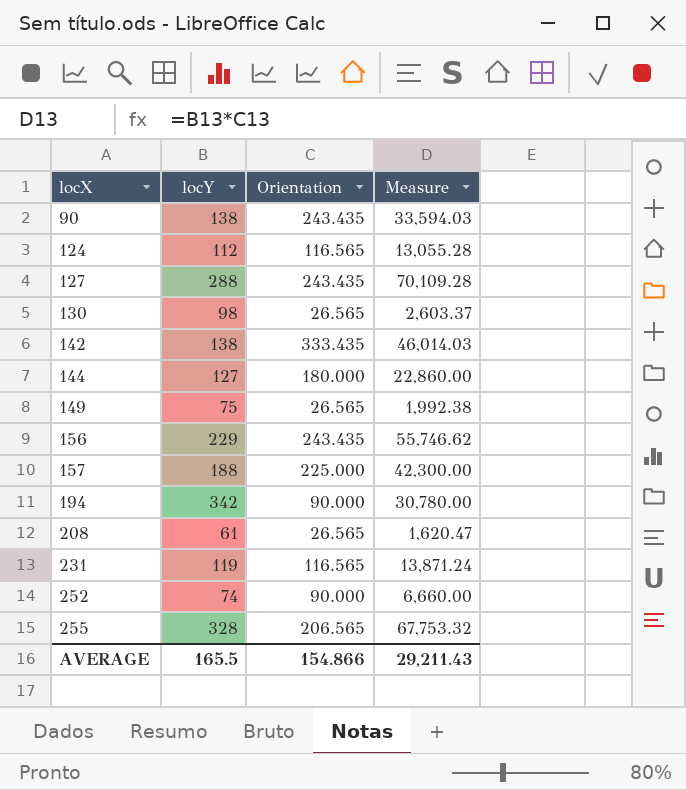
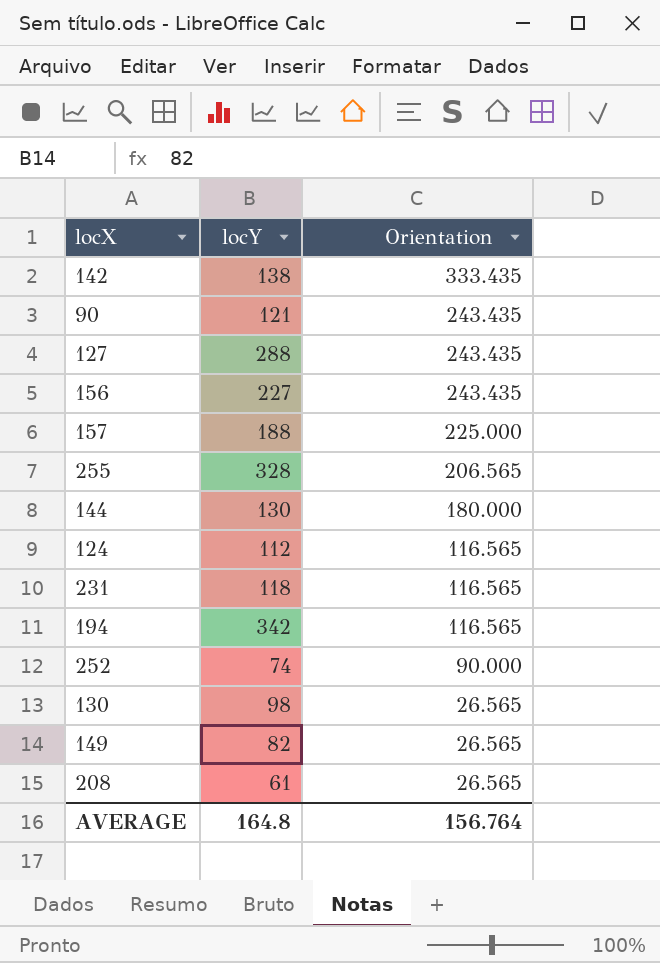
row order: locX ascending -> Orientation descending
column Measure | formula: [locY] * [Orientation] -> none
90 | locY: 138 -> 121
156 | locY: 229 -> 227
144 | locY: 127 -> 130
231 | locY: 119 -> 118
194 | Orientation: 90.000 -> 116.565
149 | locY: 75 -> 82
AVERAGE | locY: 165.5 -> 164.8
AVERAGE | Orientation: 154.866 -> 156.764

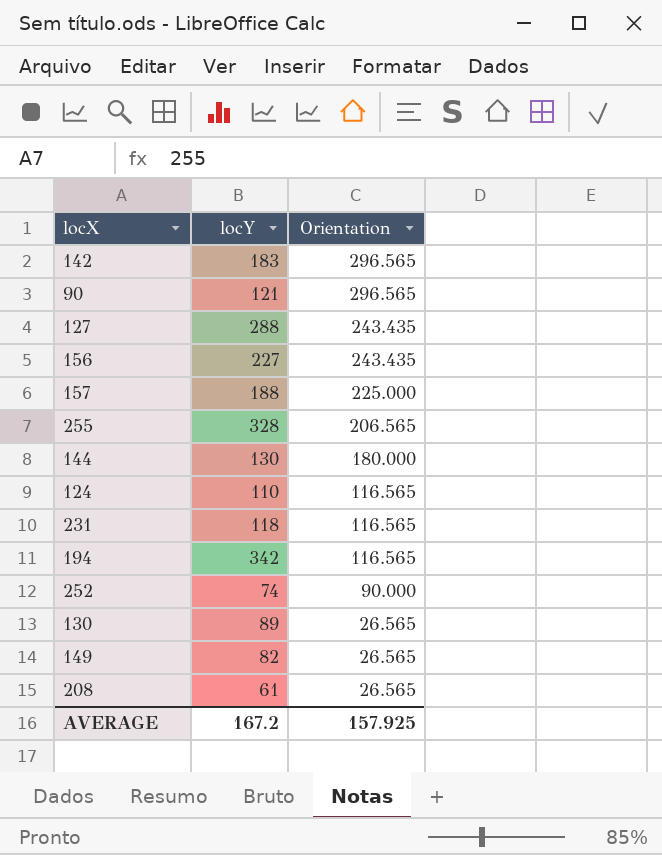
142 | locY: 138 -> 183
142 | Orientation: 333.435 -> 296.565
90 | Orientation: 243.435 -> 296.565
124 | locY: 112 -> 110
130 | locY: 98 -> 89
AVERAGE | locY: 164.8 -> 167.2
AVERAGE | Orientation: 156.764 -> 157.925

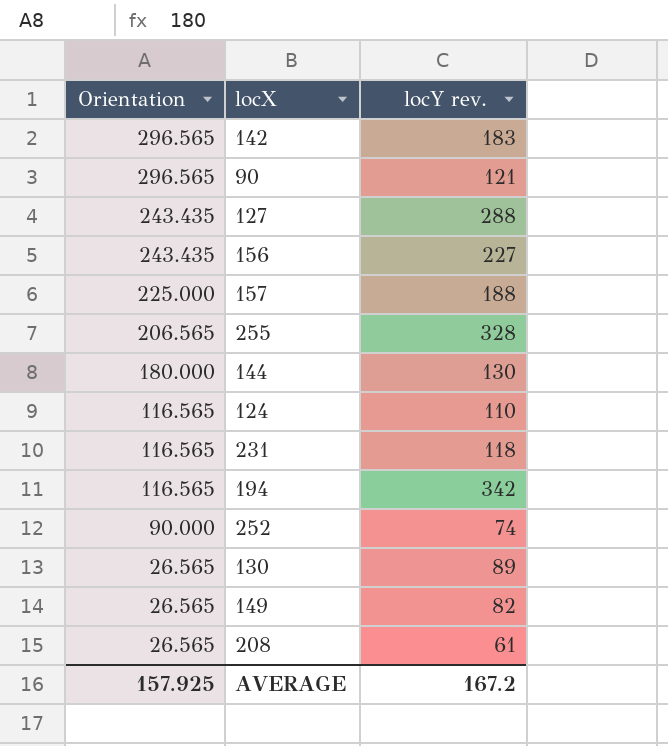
column Orientation | position: 3 -> 1
column name: locY -> locY rev.

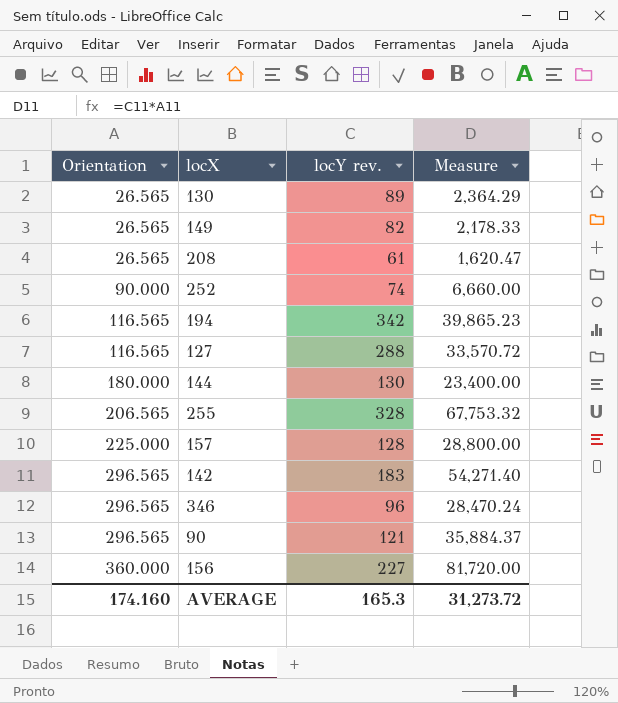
row order: Orientation descending -> Orientation ascending
column Measure | formula: none -> [Orientation] * [locY rev.]
row 124: 116.565 | 110 -> none
row 231: 116.565 | 118 -> none
127 | Orientation: 243.435 -> 116.565
157 | locY rev.: 188 -> 128
row 346: none -> 296.565 | 96 | 28,470.24
156 | Orientation: 243.435 -> 360.000
AVERAGE | Orientation: 157.925 -> 174.160
AVERAGE | locY rev.: 167.2 -> 165.3

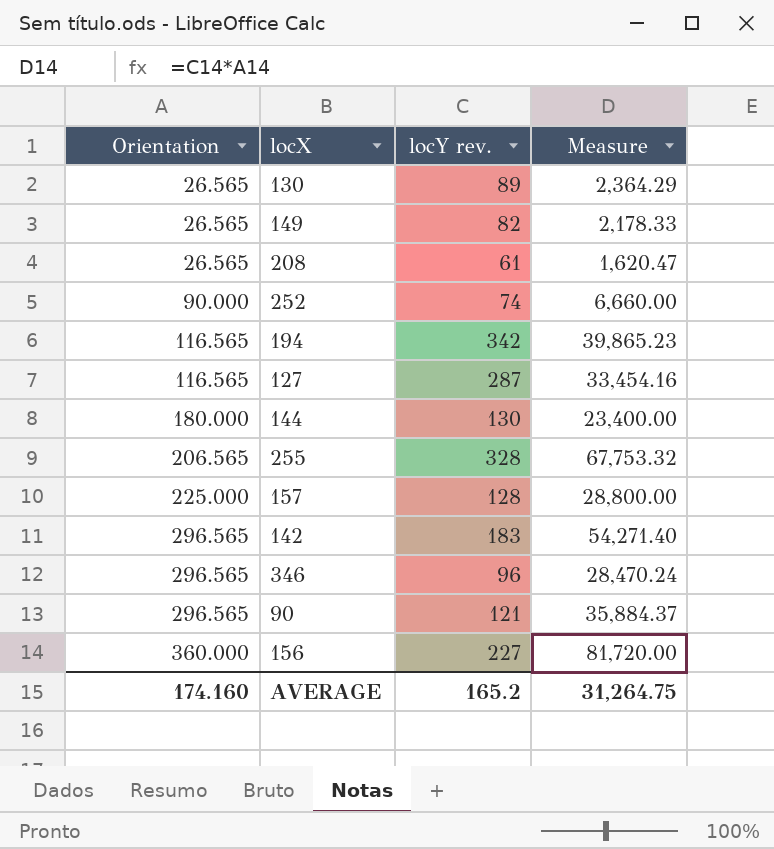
127 | locY rev.: 288 -> 287
127 | Measure: 33,570.72 -> 33,454.16
AVERAGE | locY rev.: 165.3 -> 165.2
AVERAGE | Measure: 31,273.72 -> 31,264.75

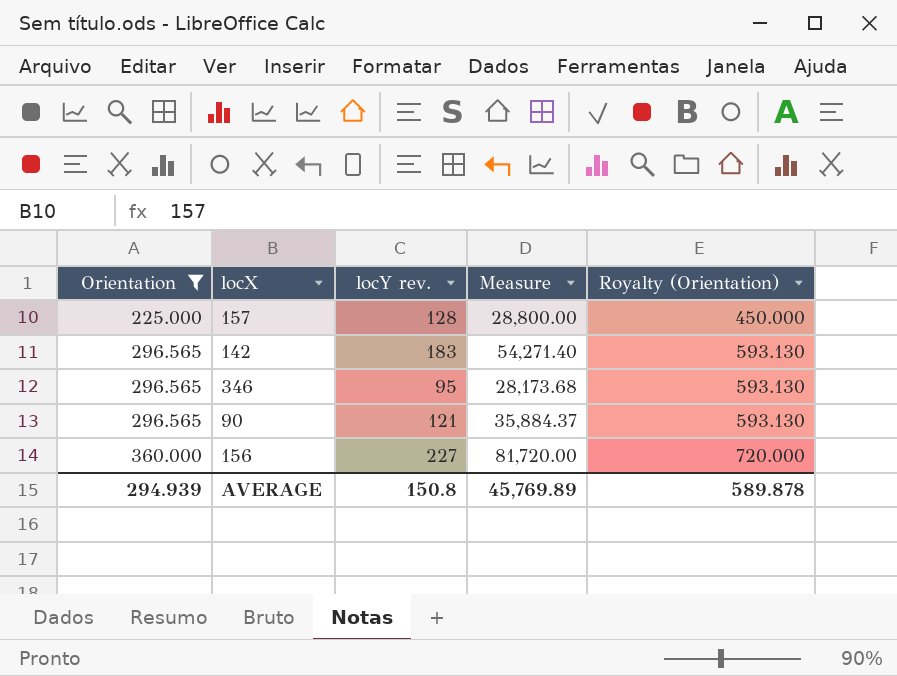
filter: none -> Orientation >= 225.000
column Royalty (Orientation) | formula: none -> [Orientation] * 2
346 | locY rev.: 96 -> 95
346 | Measure: 28,470.24 -> 28,173.68
AVERAGE | Orientation: 174.160 -> 294.939
AVERAGE | locY rev.: 165.2 -> 150.8
AVERAGE | Measure: 31,264.75 -> 45,769.89

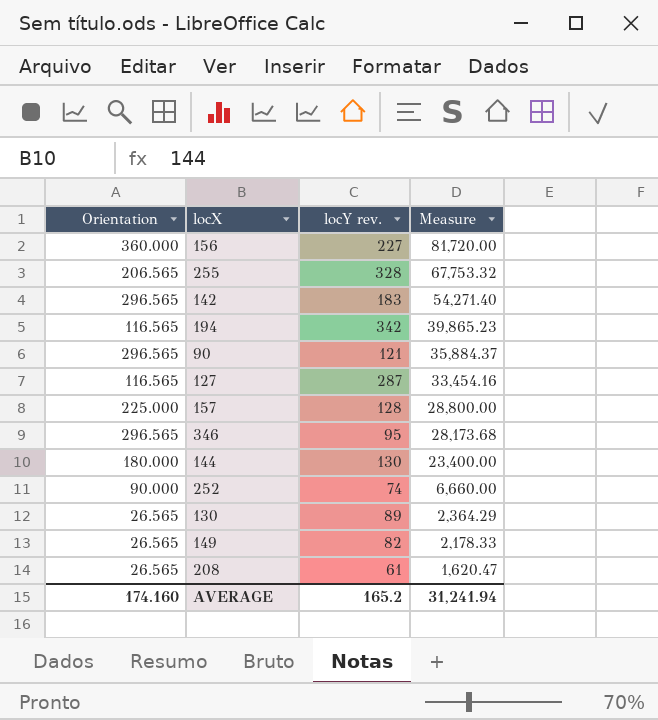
filter: Orientation >= 225.000 -> none
row order: Orientation ascending -> Measure descending
column Royalty (Orientation) | formula: [Orientation] * 2 -> none
AVERAGE | Orientation: 294.939 -> 174.160
AVERAGE | locY rev.: 150.8 -> 165.2
AVERAGE | Measure: 45,769.89 -> 31,241.94

